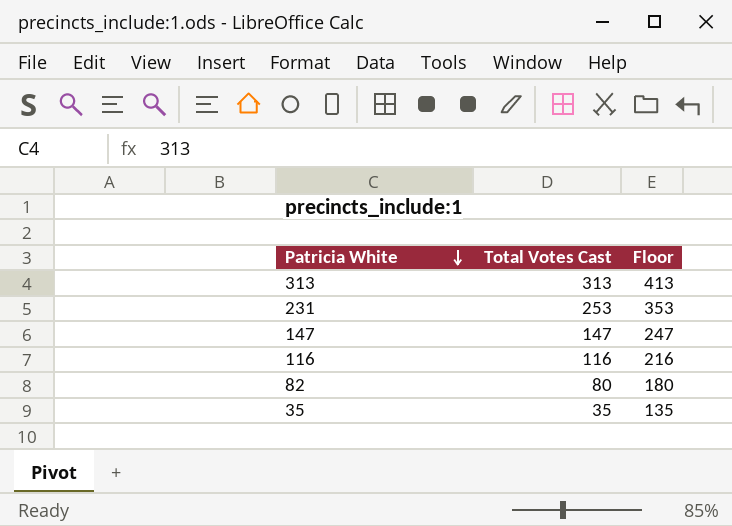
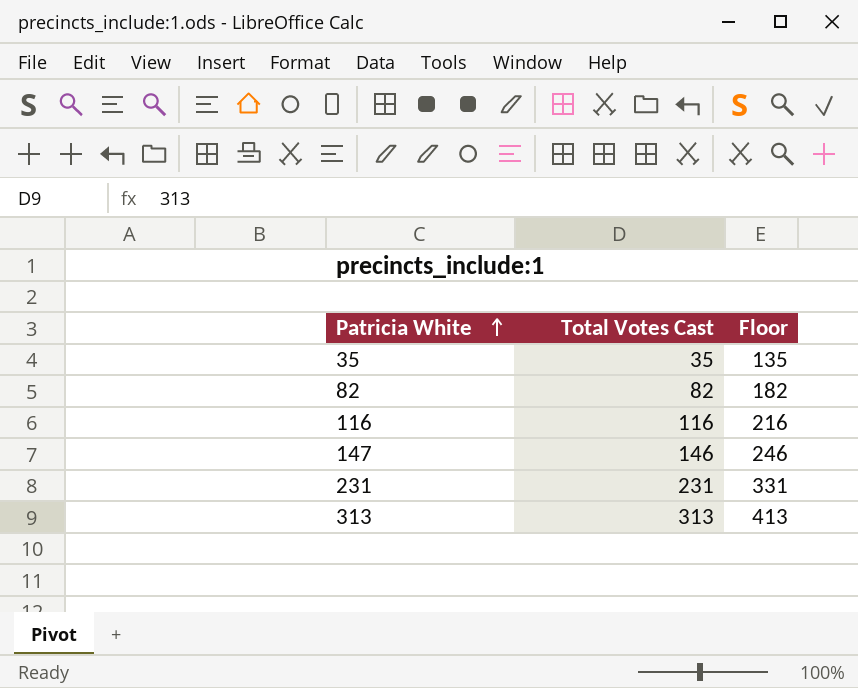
row order: Patricia White descending -> Patricia White ascending
82 | Total Votes Cast: 80 -> 82
82 | Floor: 180 -> 182
147 | Total Votes Cast: 147 -> 146
147 | Floor: 247 -> 246
231 | Total Votes Cast: 253 -> 231
231 | Floor: 353 -> 331

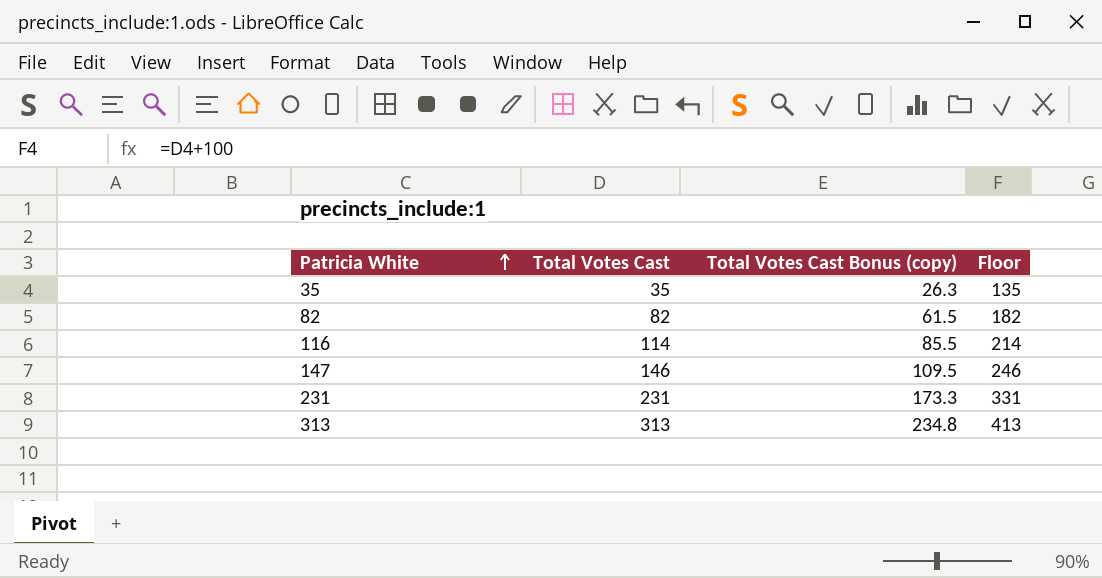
column Total Votes Cast Bonus (copy) | formula: none -> [Total Votes Cast] * 0.75
116 | Total Votes Cast: 116 -> 114
116 | Floor: 216 -> 214

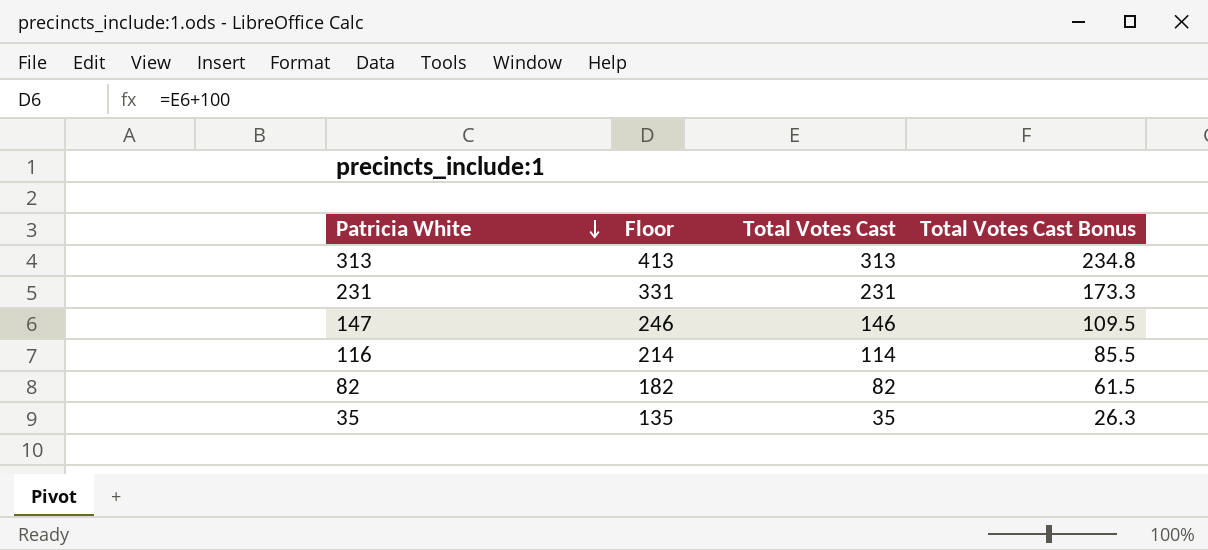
row order: Patricia White ascending -> Patricia White descending
column Floor | position: 4 -> 2
column name: Total Votes Cast Bonus (copy) -> Total Votes Cast Bonus

